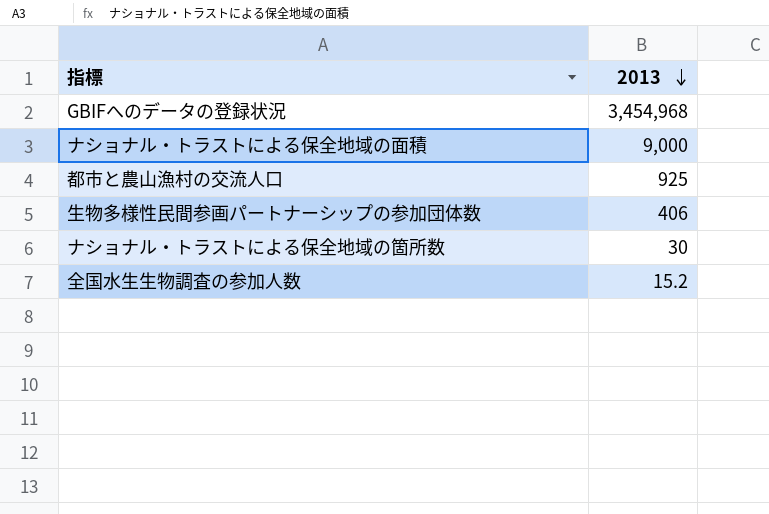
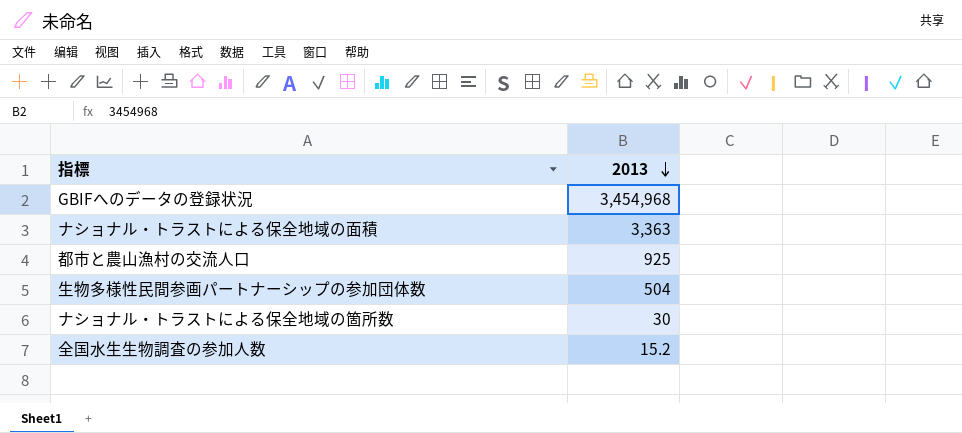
ナショナル・トラストによる保全地域の面積 | 2013: 9,000 -> 3,363
生物多様性民間参画パートナーシップの参加団体数 | 2013: 406 -> 504

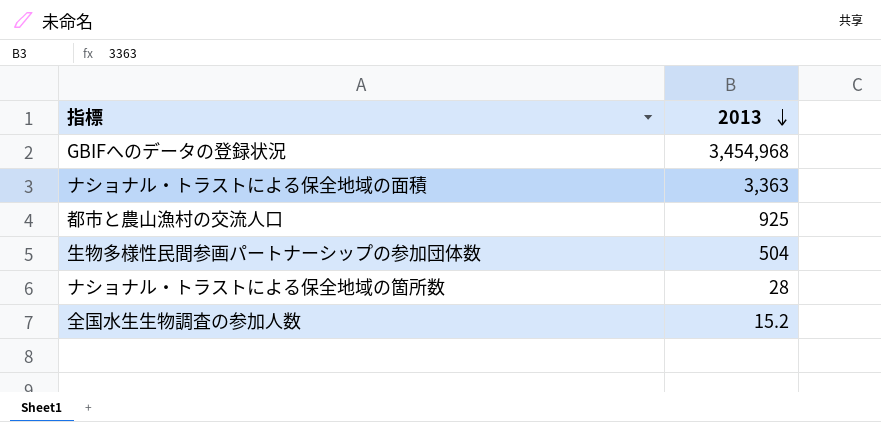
ナショナル・トラストによる保全地域の箇所数 | 2013: 30 -> 28

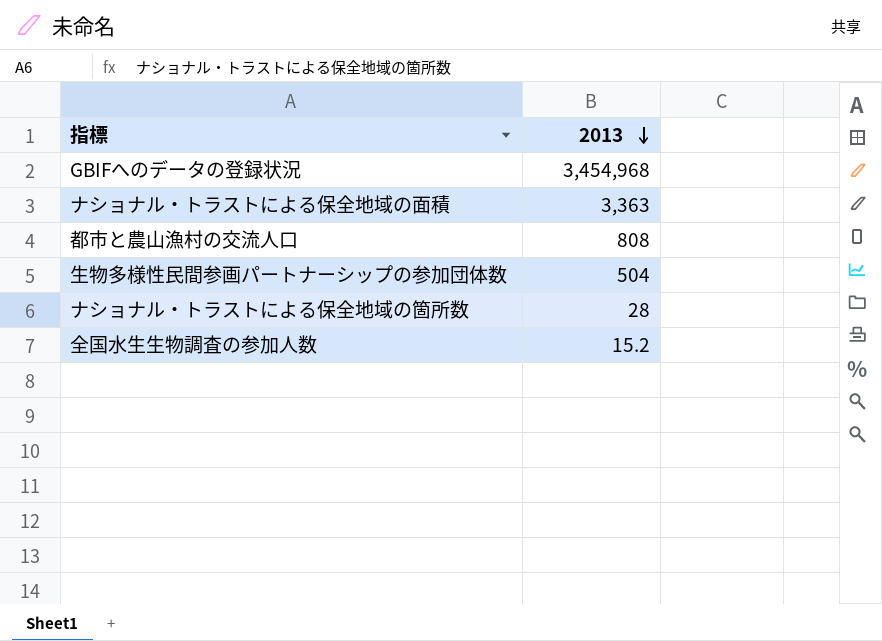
都市と農山漁村の交流人口 | 2013: 925 -> 808

